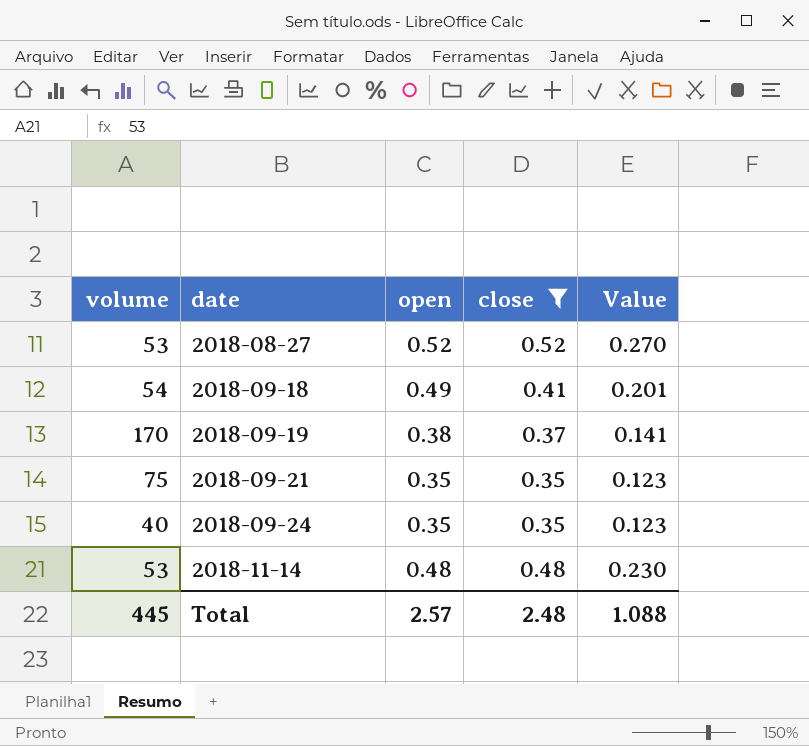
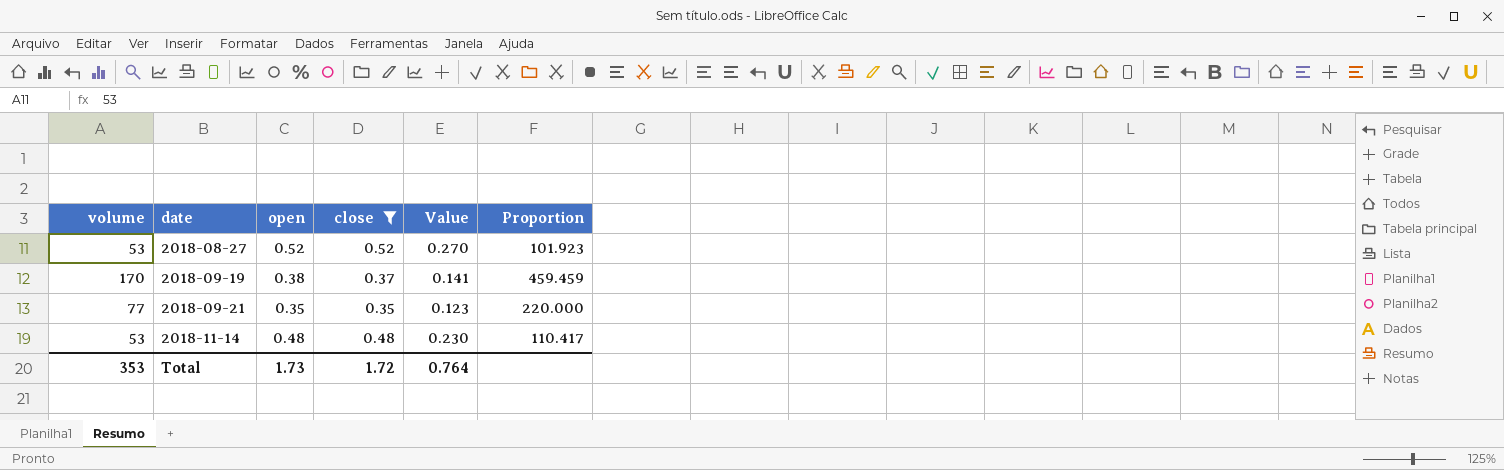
column Proportion | formula: none -> [volume] / [close]
row 2018-09-18: 54 | 0.49 | 0.41 | 0.201 -> none
row 2018-09-24: 40 | 0.35 | 0.35 | 0.123 -> none
2018-09-21 | volume: 75 -> 77
Total | volume: 445 -> 353
Total | open: 2.57 -> 1.73
Total | close: 2.48 -> 1.72
Total | Value: 1.088 -> 0.764

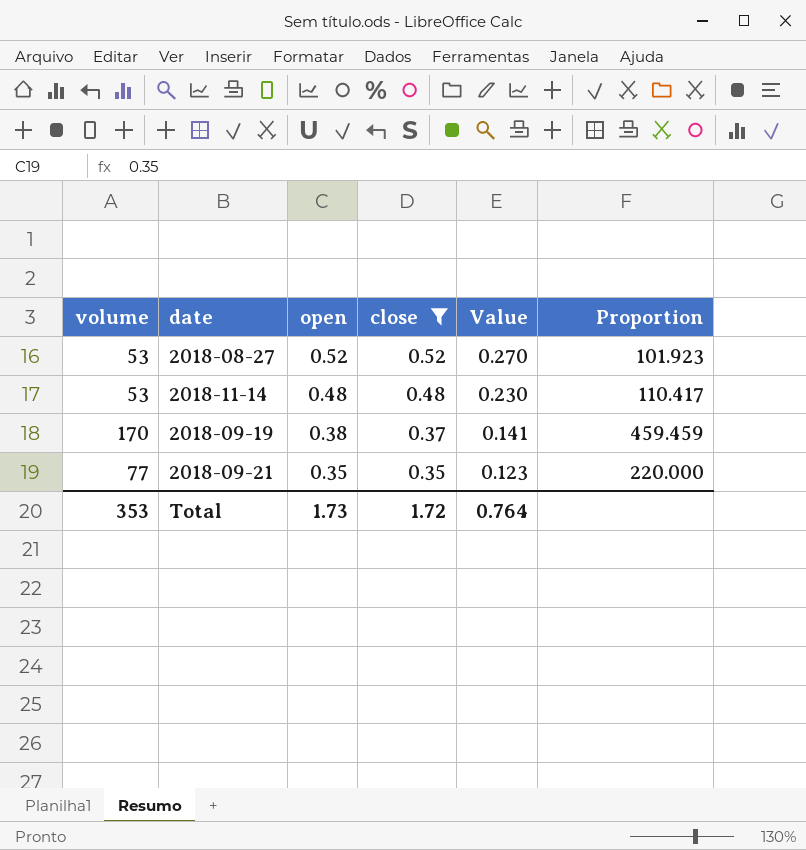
row order: date ascending -> open descending

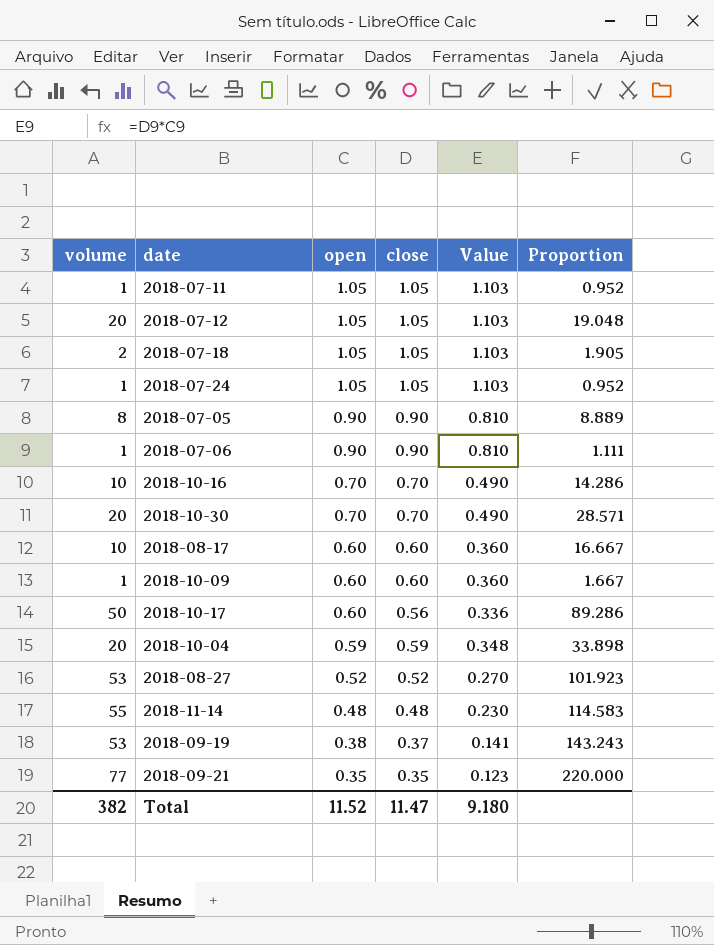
filter: close <= 0.52 -> none
2018-11-14 | volume: 53 -> 55
2018-11-14 | Proportion: 110.417 -> 114.583
2018-09-19 | volume: 170 -> 53
2018-09-19 | Proportion: 459.459 -> 143.243
Total | volume: 353 -> 382
Total | open: 1.73 -> 11.52
Total | close: 1.72 -> 11.47
Total | Value: 0.764 -> 9.180

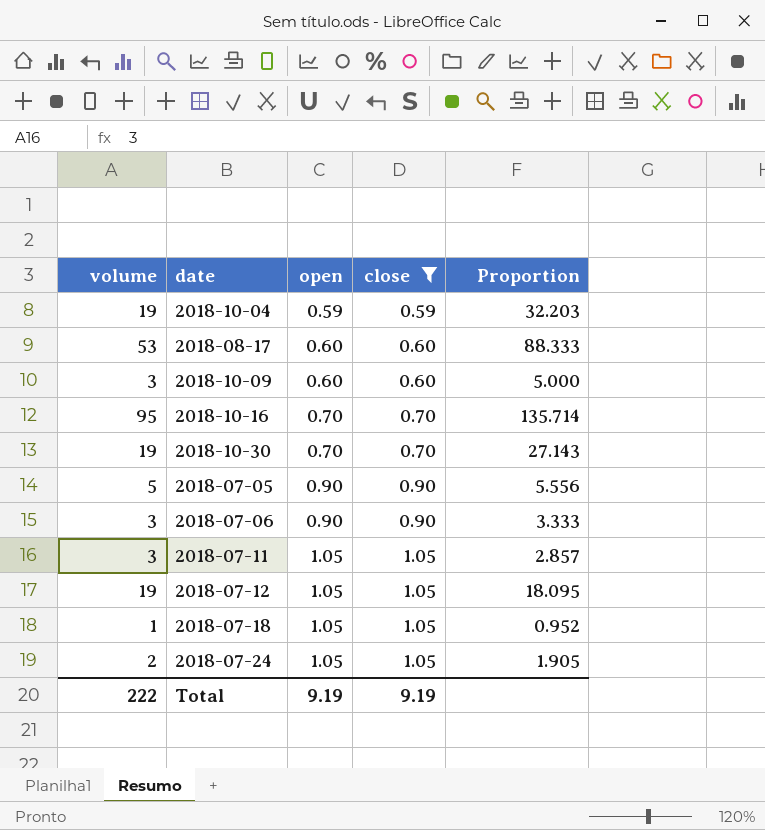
filter: none -> close >= 0.59
row order: open descending -> open ascending
column Value | formula: [open] * [close] -> none
2018-10-04 | volume: 20 -> 19
2018-10-04 | Proportion: 33.898 -> 32.203
2018-08-17 | volume: 10 -> 53
2018-08-17 | Proportion: 16.667 -> 88.333
2018-10-09 | volume: 1 -> 3
2018-10-09 | Proportion: 1.667 -> 5.000
2018-10-16 | volume: 10 -> 95
2018-10-16 | Proportion: 14.286 -> 135.714
2018-10-30 | volume: 20 -> 19
2018-10-30 | Proportion: 28.571 -> 27.143
2018-07-05 | volume: 8 -> 5
2018-07-05 | Proportion: 8.889 -> 5.556
2018-07-06 | volume: 1 -> 3
2018-07-06 | Proportion: 1.111 -> 3.333
2018-07-11 | volume: 1 -> 3
2018-07-11 | Proportion: 0.952 -> 2.857
2018-07-12 | volume: 20 -> 19
2018-07-12 | Proportion: 19.048 -> 18.095
2018-07-18 | volume: 2 -> 1
2018-07-18 | Proportion: 1.905 -> 0.952
2018-07-24 | volume: 1 -> 2
2018-07-24 | Proportion: 0.952 -> 1.905
Total | volume: 382 -> 222
Total | open: 11.52 -> 9.19
Total | close: 11.47 -> 9.19

